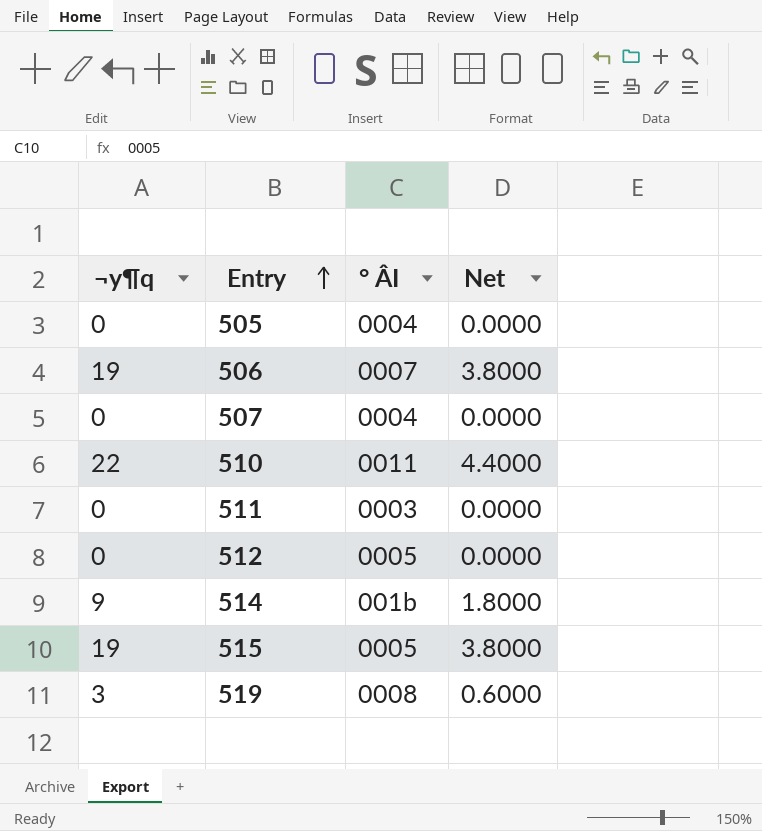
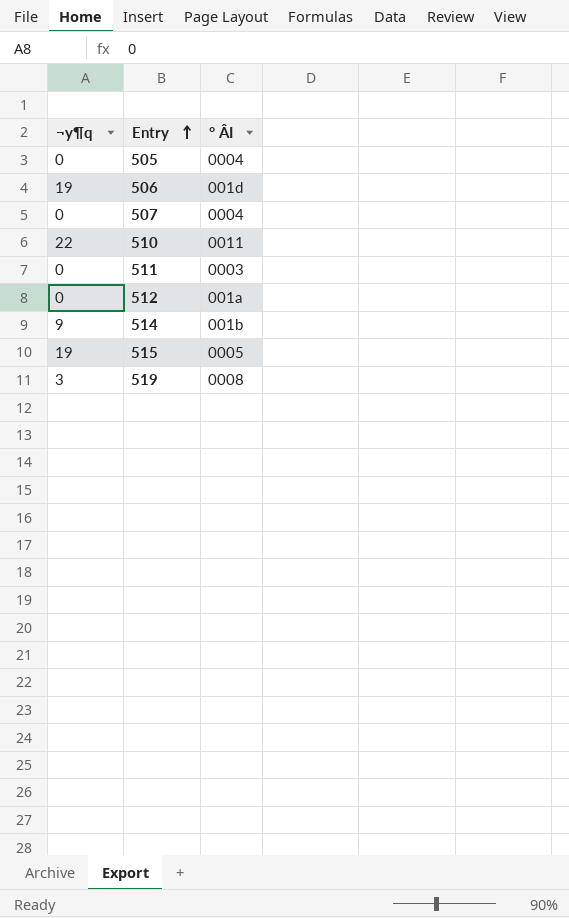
column Net | formula: [¬y¶q] * 0.2 -> none
506 | ° ÂI: 0007 -> 001d
512 | ° ÂI: 0005 -> 001a

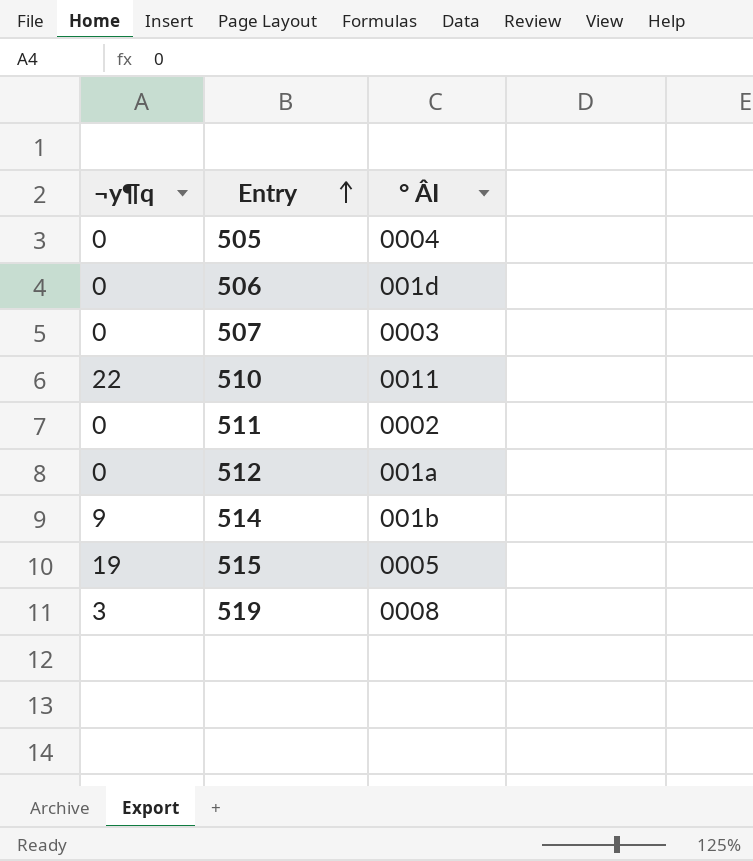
506 | ¬y¶q: 19 -> 0
507 | ° ÂI: 0004 -> 0003
511 | ° ÂI: 0003 -> 0002

